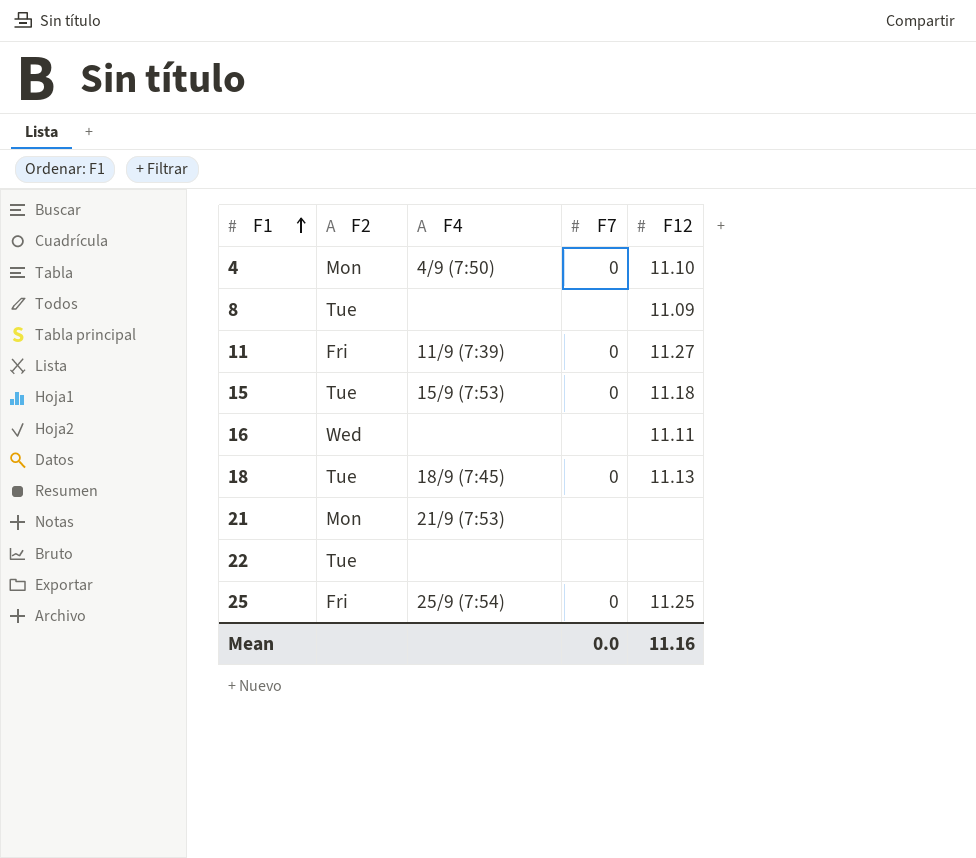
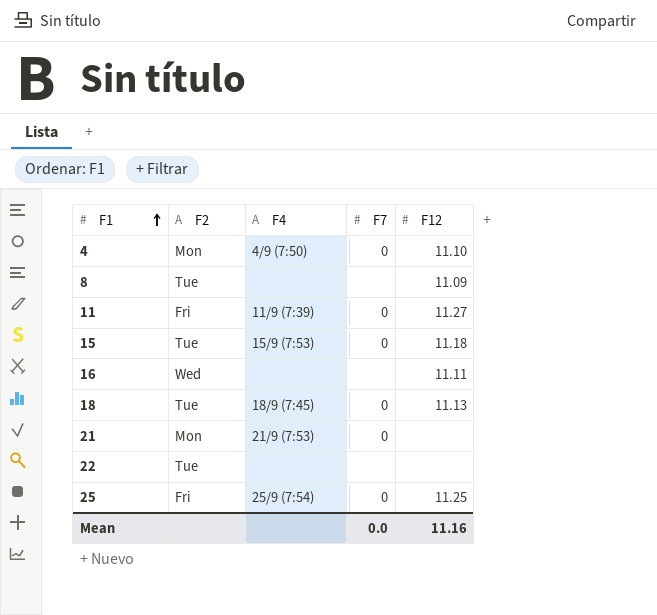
21 | F7: none -> 0

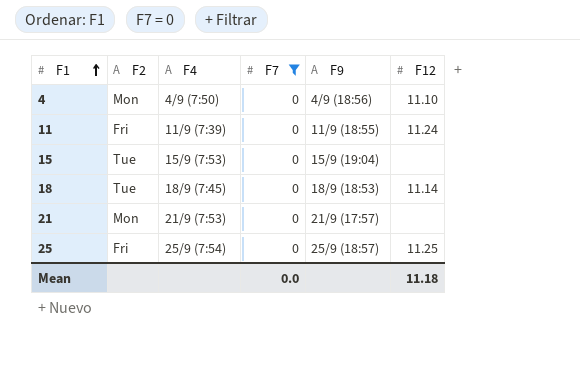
filter: none -> F7 = 0
column F9 | position: none -> 5
11 | F12: 11.27 -> 11.24
15 | F12: 11.18 -> none
18 | F12: 11.13 -> 11.14
Mean | F12: 11.16 -> 11.18

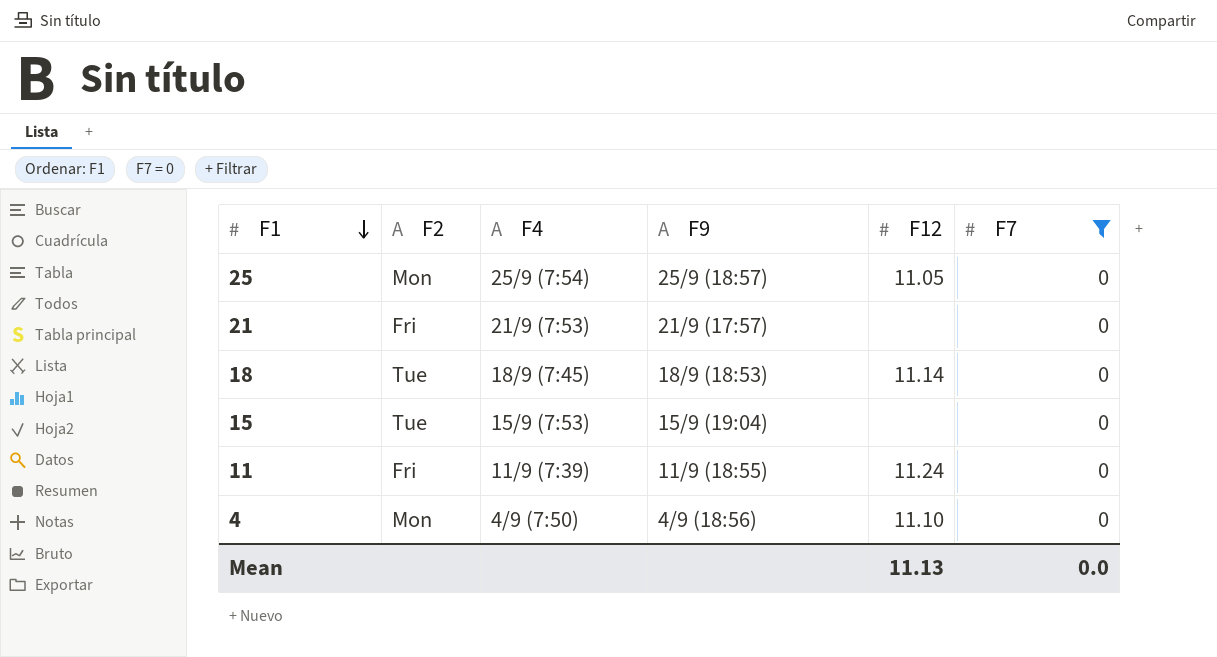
row order: F1 ascending -> F1 descending
column F7 | position: 4 -> 6
25 | F2: Fri -> Mon
25 | F12: 11.25 -> 11.05
21 | F2: Mon -> Fri
Mean | F12: 11.18 -> 11.13

